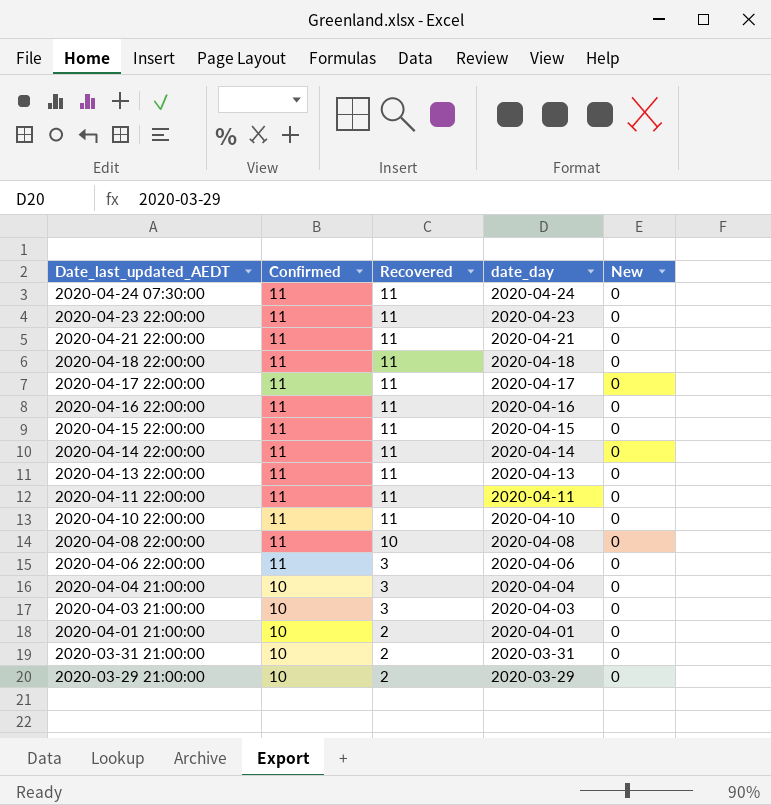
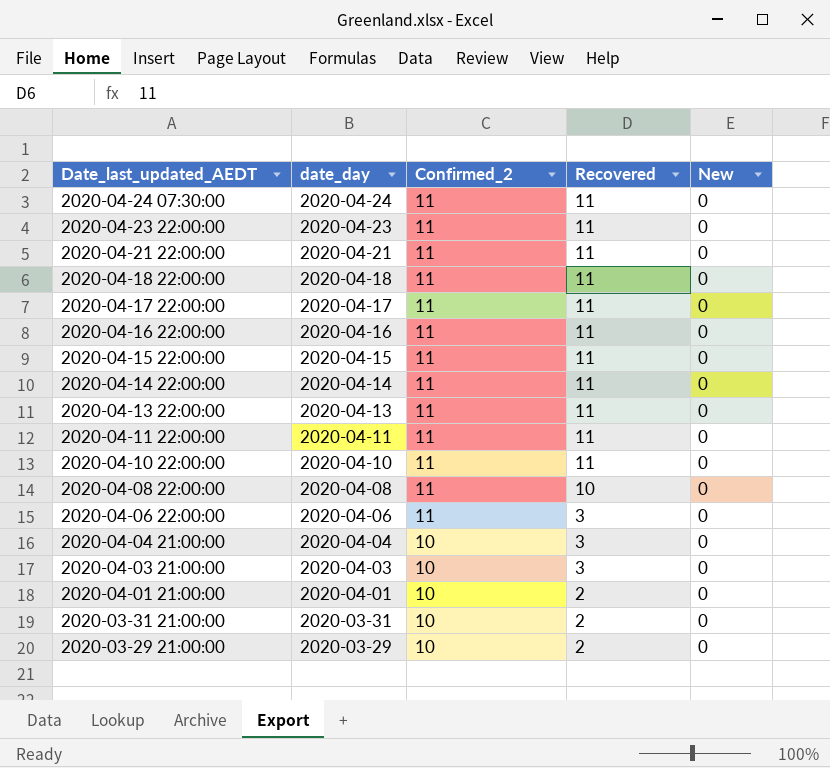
column date_day | position: 4 -> 2
column name: Confirmed -> Confirmed_2

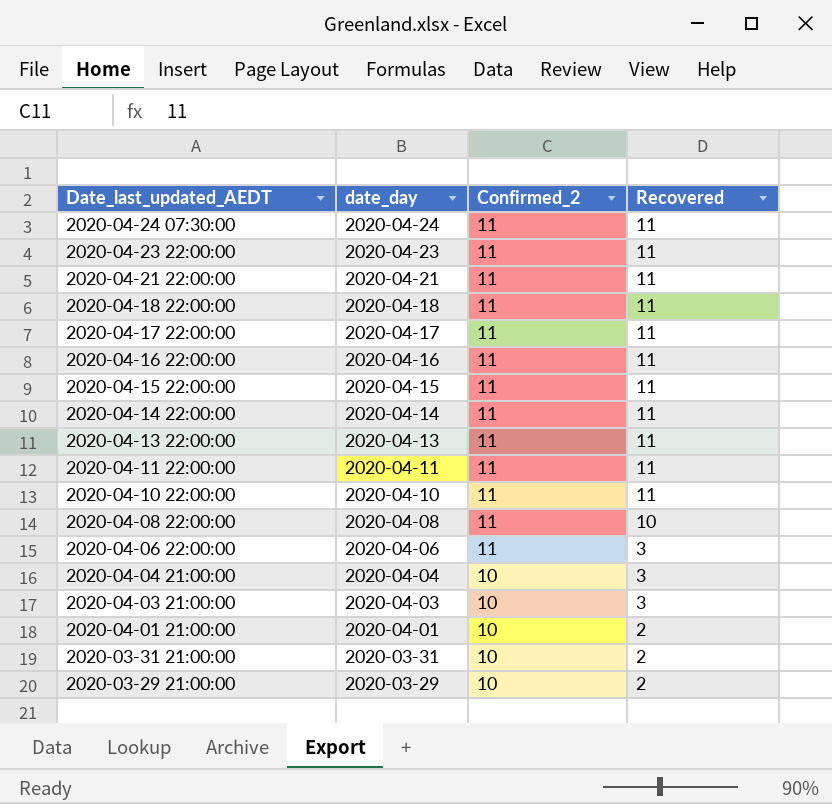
column New | position: 5 -> none

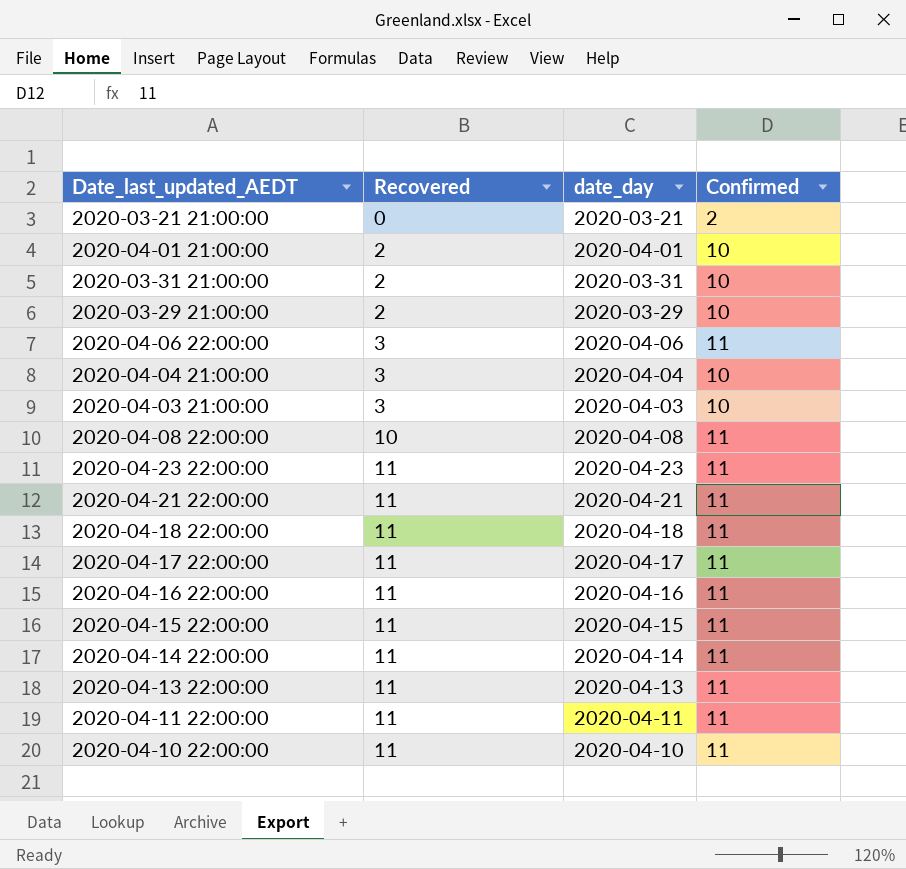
row order: Date_last_updated_AEDT descending -> Recovered ascending
column Recovered | position: 4 -> 2
column name: Confirmed_2 -> Confirmed
row 2020-04-24 07:30:00: 2020-04-24 | 11 | 11 -> none
row 2020-03-21 21:00:00: none -> 0 | 2020-03-21 | 2

